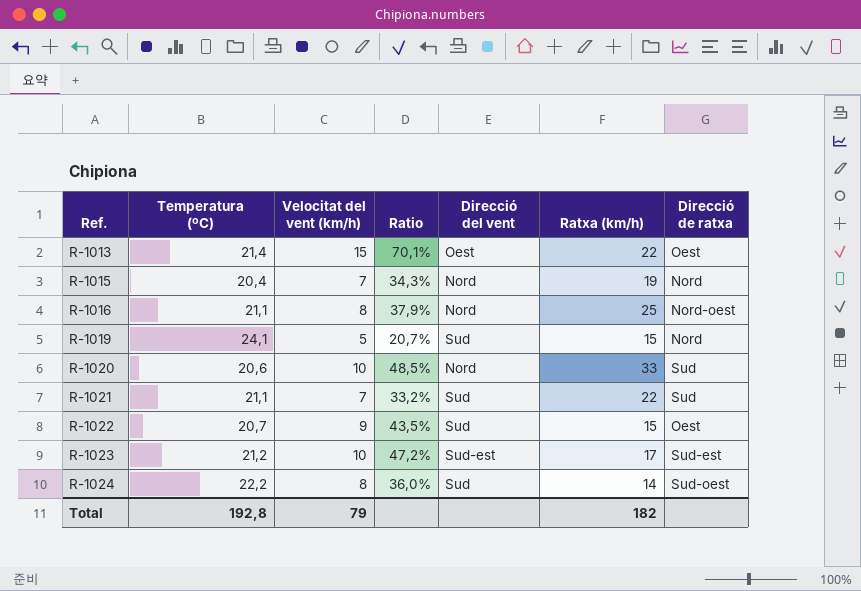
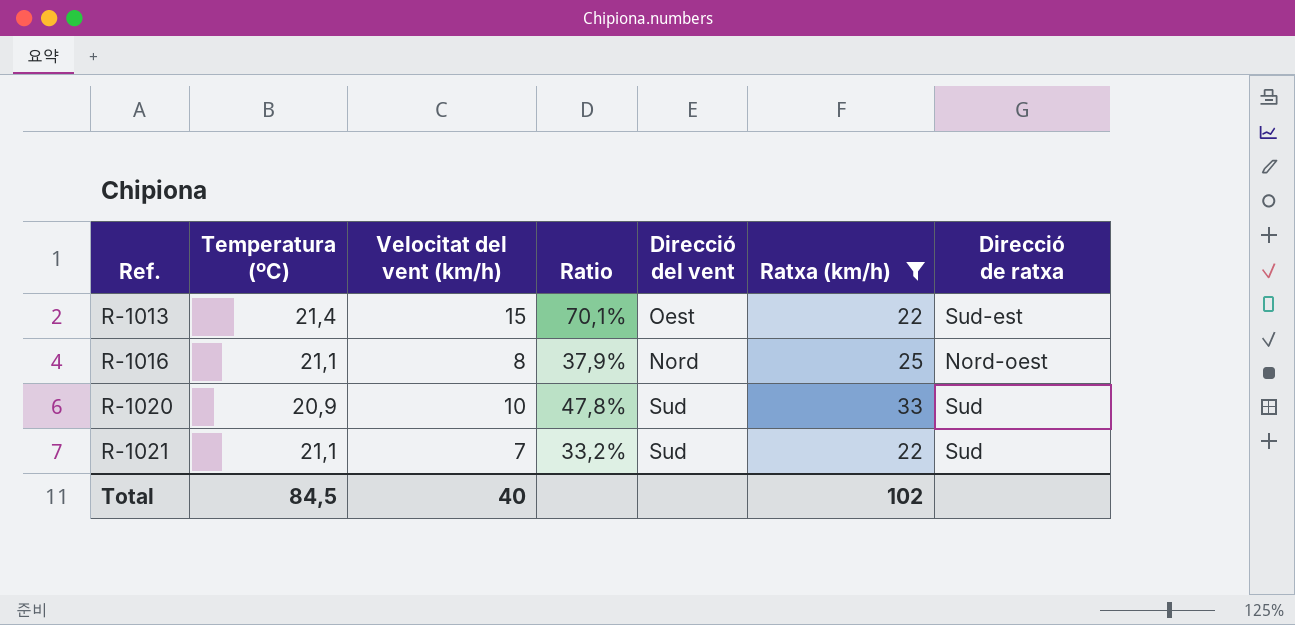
filter: none -> Ratxa (km/h) >= 22
R-1013 | Direcció de ratxa: Oest -> Sud-est
R-1020 | Temperatura (ºC): 20,6 -> 20,9
R-1020 | Ratio: 48,5% -> 47,8%
R-1020 | Direcció del vent: Nord -> Sud
Total | Temperatura (ºC): 192,8 -> 84,5
Total | Velocitat del vent (km/h): 79 -> 40
Total | Ratxa (km/h): 182 -> 102

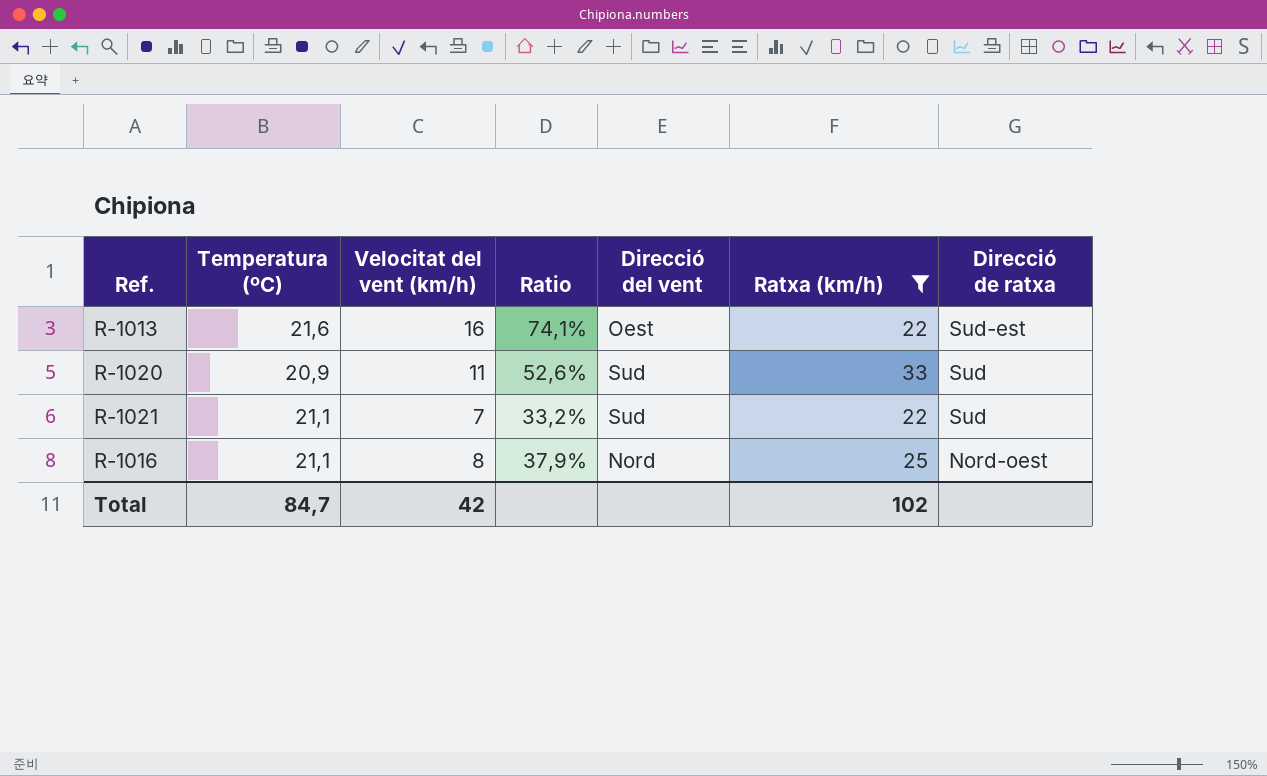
row order: Ref. ascending -> Direcció de ratxa descending
R-1013 | Temperatura (ºC): 21,4 -> 21,6
R-1013 | Velocitat del vent (km/h): 15 -> 16
R-1013 | Ratio: 70,1% -> 74,1%
R-1020 | Velocitat del vent (km/h): 10 -> 11
R-1020 | Ratio: 47,8% -> 52,6%
Total | Temperatura (ºC): 84,5 -> 84,7
Total | Velocitat del vent (km/h): 40 -> 42

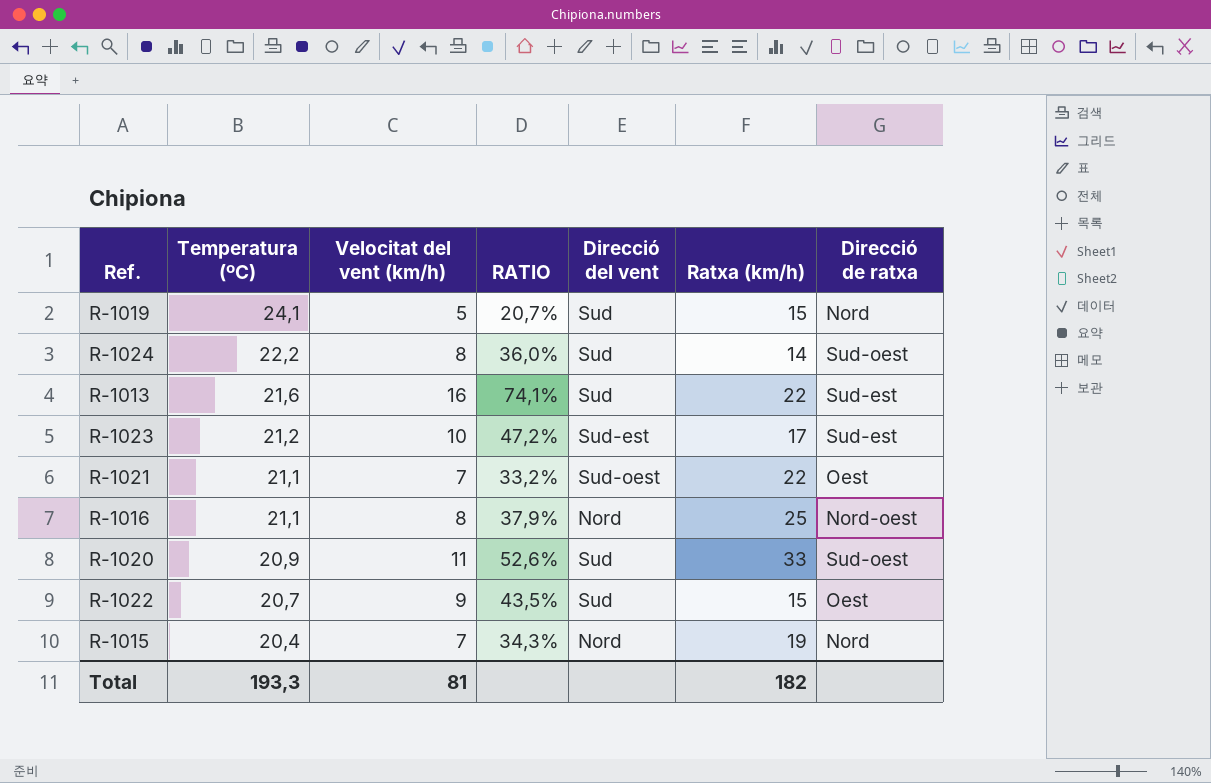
filter: Ratxa (km/h) >= 22 -> none
row order: Direcció de ratxa descending -> Temperatura (ºC) descending
column name: Ratio -> RATIO
R-1013 | Direcció del vent: Oest -> Sud
R-1021 | Direcció del vent: Sud -> Sud-oest
R-1021 | Direcció de ratxa: Sud -> Oest
R-1020 | Direcció de ratxa: Sud -> Sud-oest
Total | Temperatura (ºC): 84,7 -> 193,3
Total | Velocitat del vent (km/h): 42 -> 81
Total | Ratxa (km/h): 102 -> 182

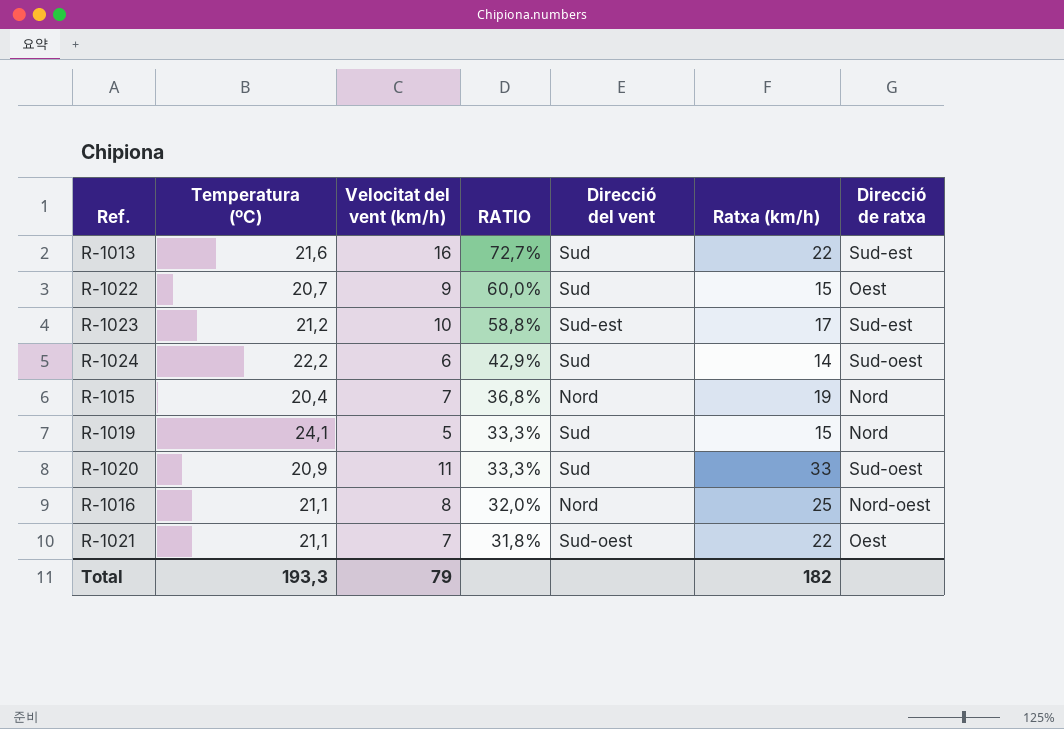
row order: Temperatura (ºC) descending -> RATIO descending
column RATIO | formula: [Velocitat del vent (km/h)] / [Temperatura (ºC)] -> [Velocitat del vent (km/h)] / [Ratxa (km/h)]
R-1024 | Velocitat del vent (km/h): 8 -> 6
Total | Velocitat del vent (km/h): 81 -> 79

